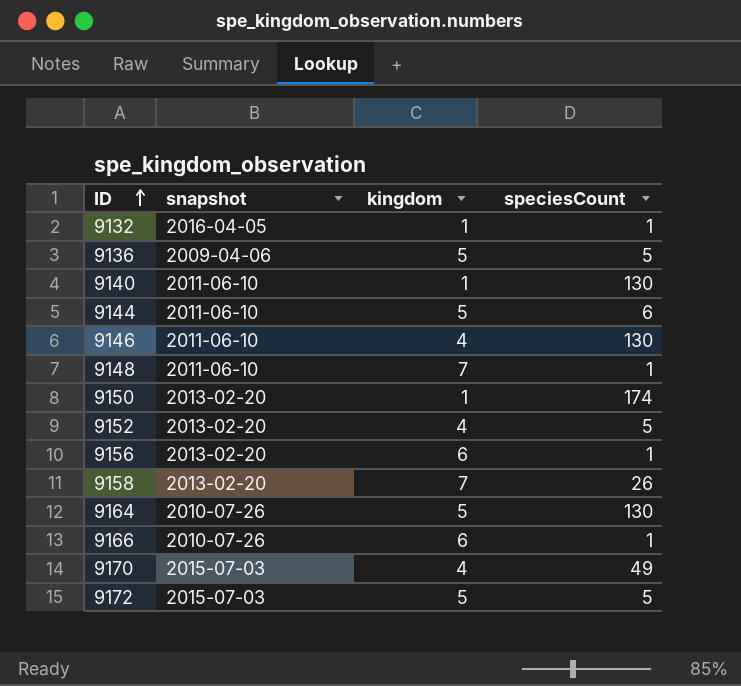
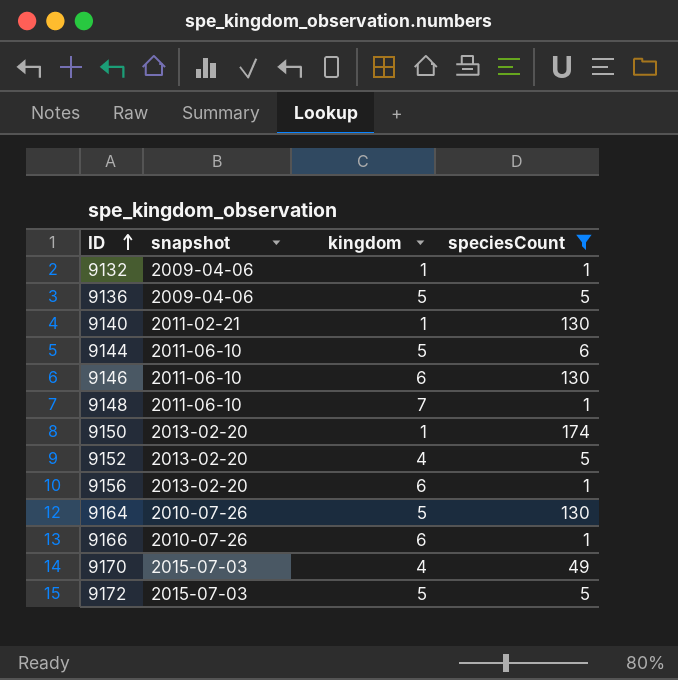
filter: none -> speciesCount != 26
9132 | snapshot: 2016-04-05 -> 2009-04-06
9140 | snapshot: 2011-06-10 -> 2011-02-21
9146 | kingdom: 4 -> 6

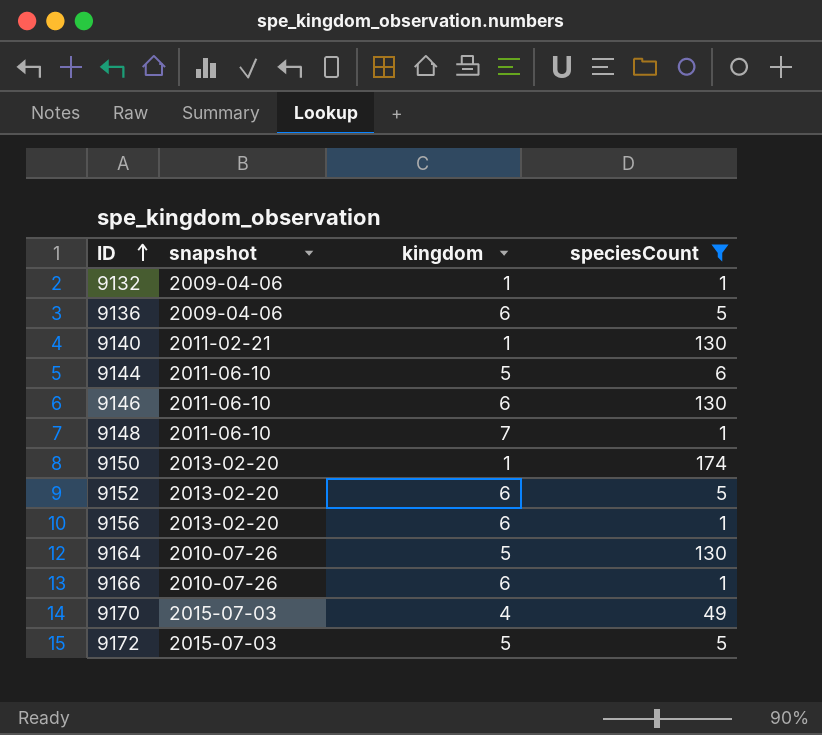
9136 | kingdom: 5 -> 6
9152 | kingdom: 4 -> 6

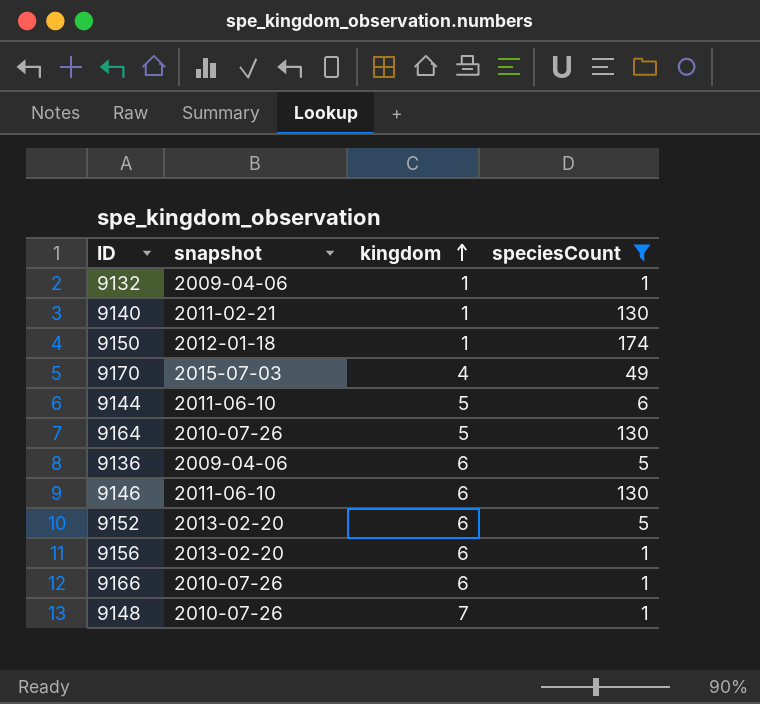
row order: ID ascending -> kingdom ascending
row 9172: 2015-07-03 | 5 | 5 -> none
9150 | snapshot: 2013-02-20 -> 2012-01-18
9148 | snapshot: 2011-06-10 -> 2010-07-26

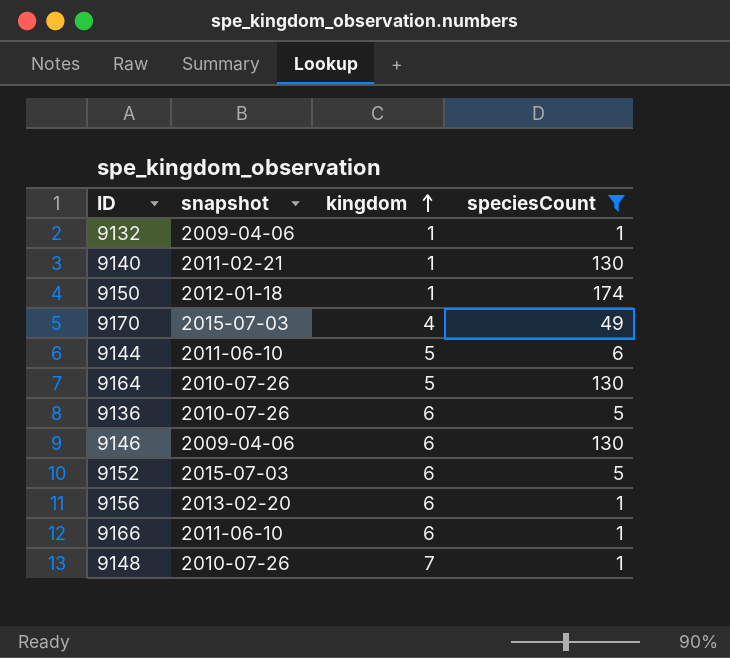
9136 | snapshot: 2009-04-06 -> 2010-07-26
9146 | snapshot: 2011-06-10 -> 2009-04-06
9152 | snapshot: 2013-02-20 -> 2015-07-03
9166 | snapshot: 2010-07-26 -> 2011-06-10

